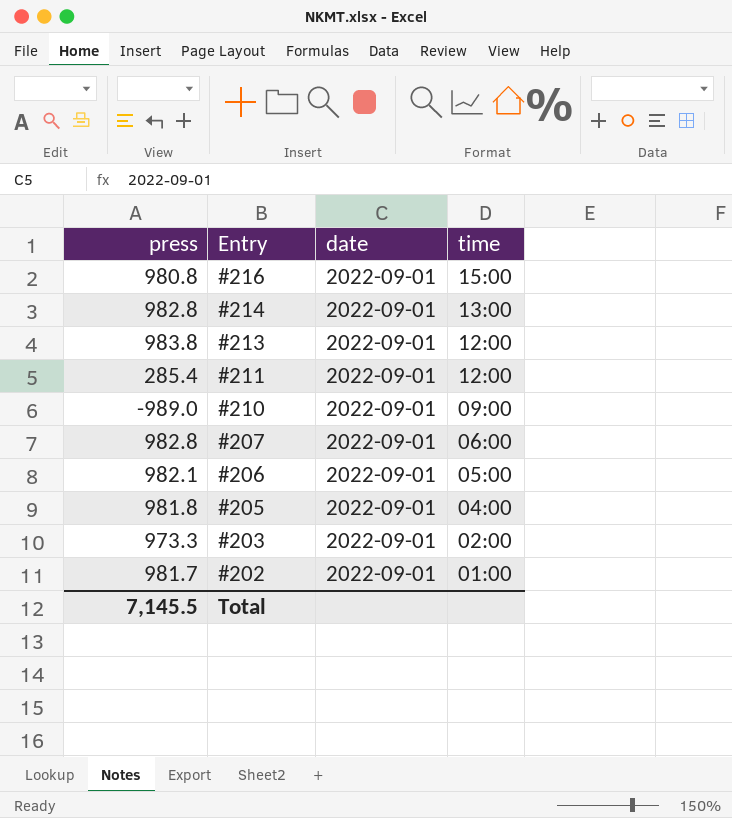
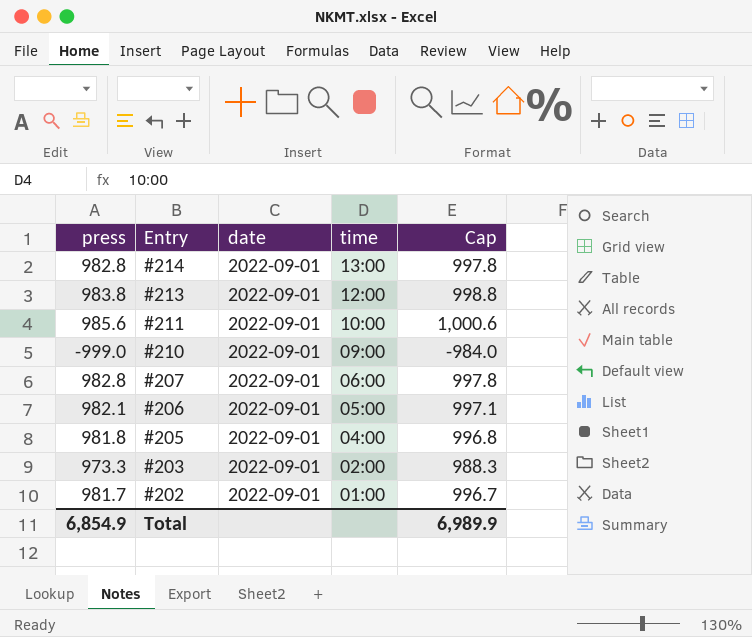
column Cap | formula: none -> [press] + 15
row #216: 980.8 | 2022-09-01 | 15:00 -> none
#211 | press: 285.4 -> 985.6
#211 | time: 12:00 -> 10:00
#210 | press: -989.0 -> -999.0
Total | press: 7,145.5 -> 6,854.9

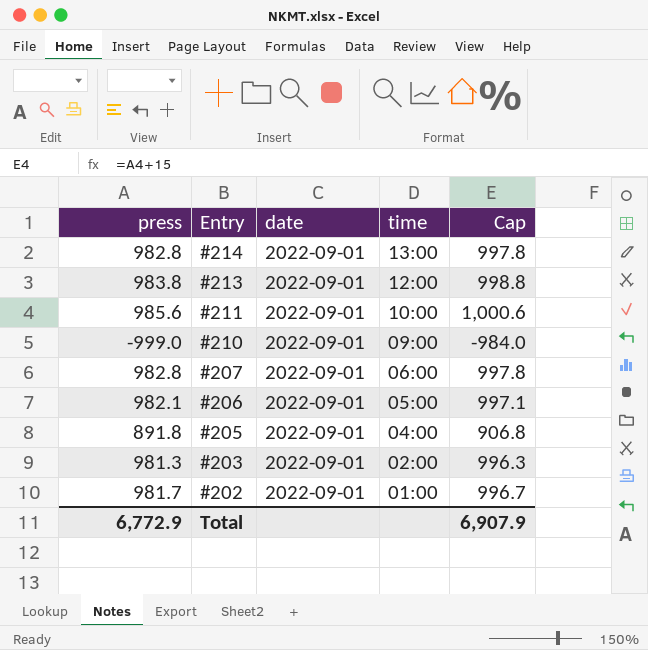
#205 | press: 981.8 -> 891.8
#205 | Cap: 996.8 -> 906.8
#203 | press: 973.3 -> 981.3
#203 | Cap: 988.3 -> 996.3
Total | press: 6,854.9 -> 6,772.9
Total | Cap: 6,989.9 -> 6,907.9

